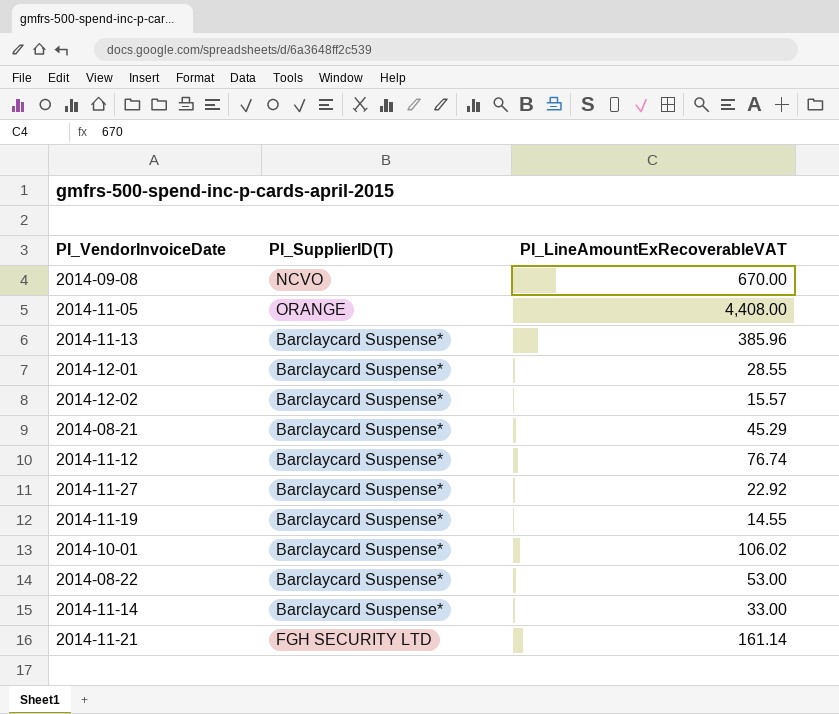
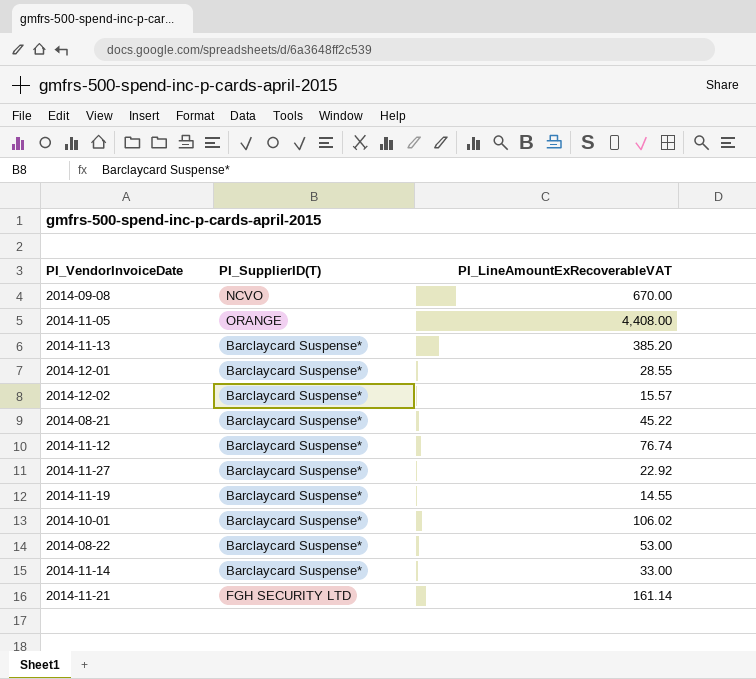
2014-11-13 | PI_LineAmountExRecoverableVAT: 385.96 -> 385.20
2014-08-21 | PI_LineAmountExRecoverableVAT: 45.29 -> 45.22

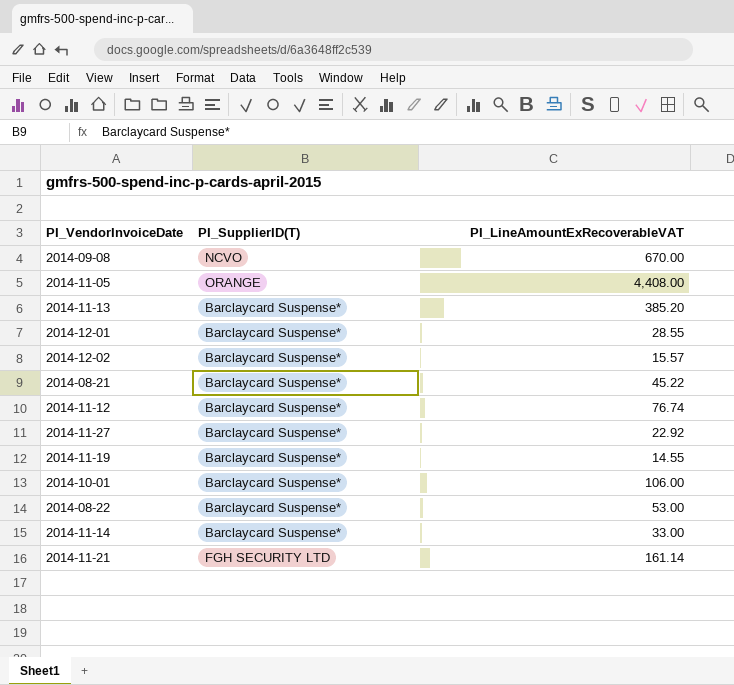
2014-10-01 | PI_LineAmountExRecoverableVAT: 106.02 -> 106.00

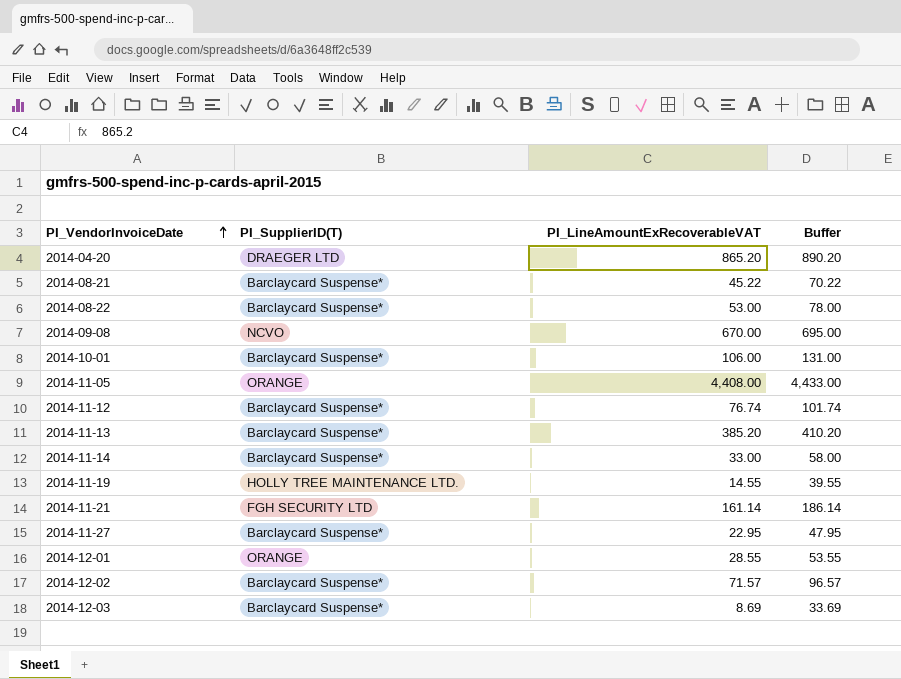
row order: none -> PI_VendorInvoiceDate ascending
column Buffer | formula: none -> [PI_LineAmountExRecoverableVAT] + 25
row 2014-04-20: none -> DRAEGER LTD | 865.20 | 890.20
2014-11-19 | PI_SupplierID(T): Barclaycard Suspense* -> HOLLY TREE MAINTENANCE LTD.
2014-11-27 | PI_LineAmountExRecoverableVAT: 22.92 -> 22.95
2014-12-01 | PI_SupplierID(T): Barclaycard Suspense* -> ORANGE
2014-12-02 | PI_LineAmountExRecoverableVAT: 15.57 -> 71.57
row 2014-12-03: none -> Barclaycard Suspense* | 8.69 | 33.69

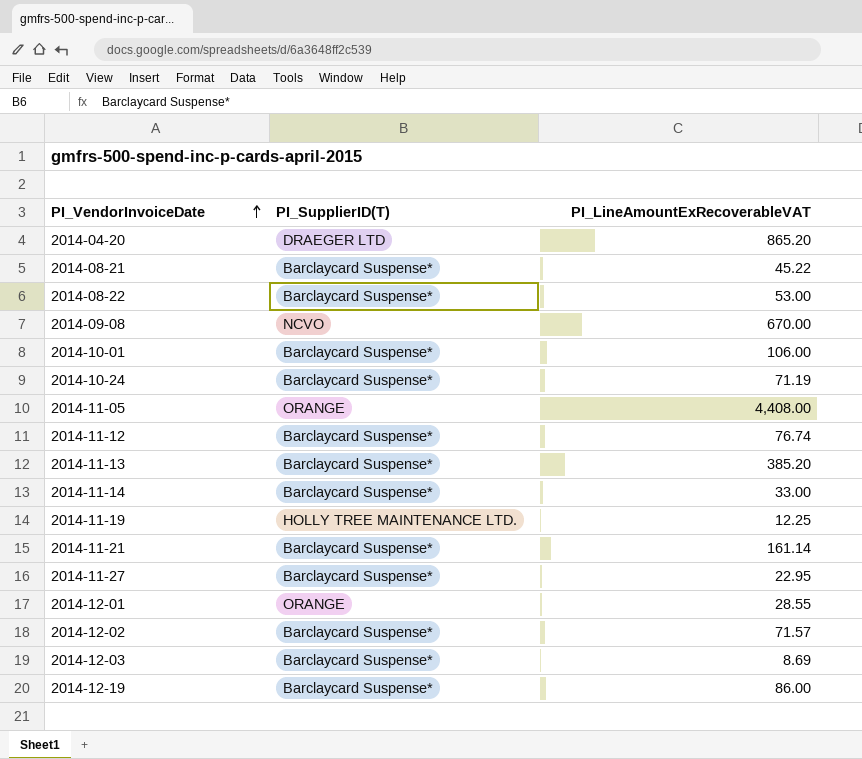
column Buffer | formula: [PI_LineAmountExRecoverableVAT] + 25 -> none
row 2014-10-24: none -> Barclaycard Suspense* | 71.19
2014-11-19 | PI_LineAmountExRecoverableVAT: 14.55 -> 12.25
2014-11-21 | PI_SupplierID(T): FGH SECURITY LTD -> Barclaycard Suspense*
row 2014-12-19: none -> Barclaycard Suspense* | 86.00

